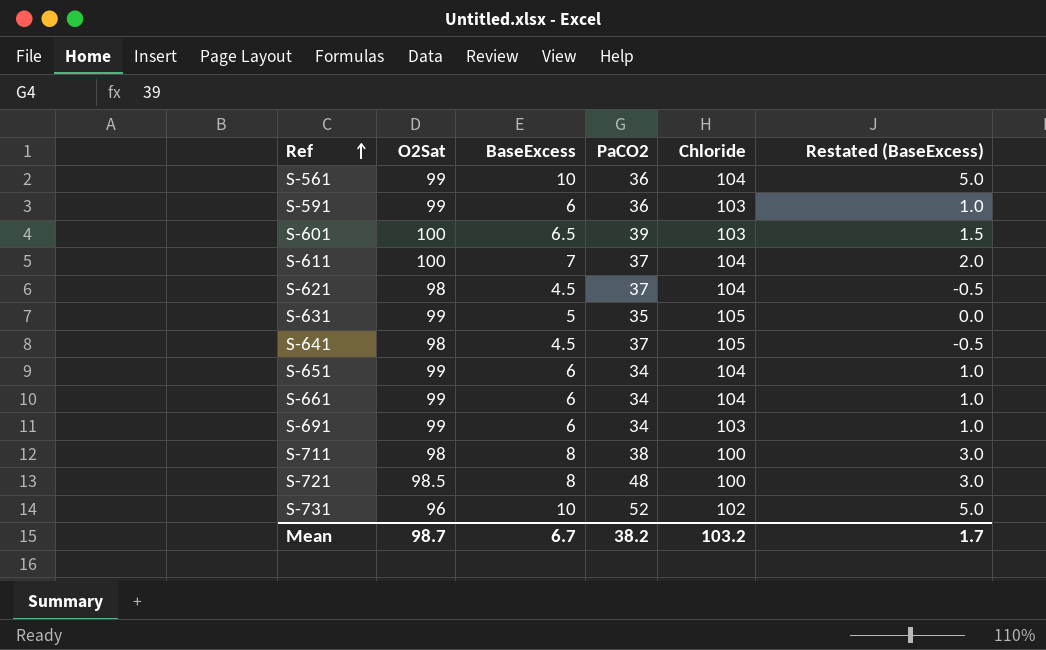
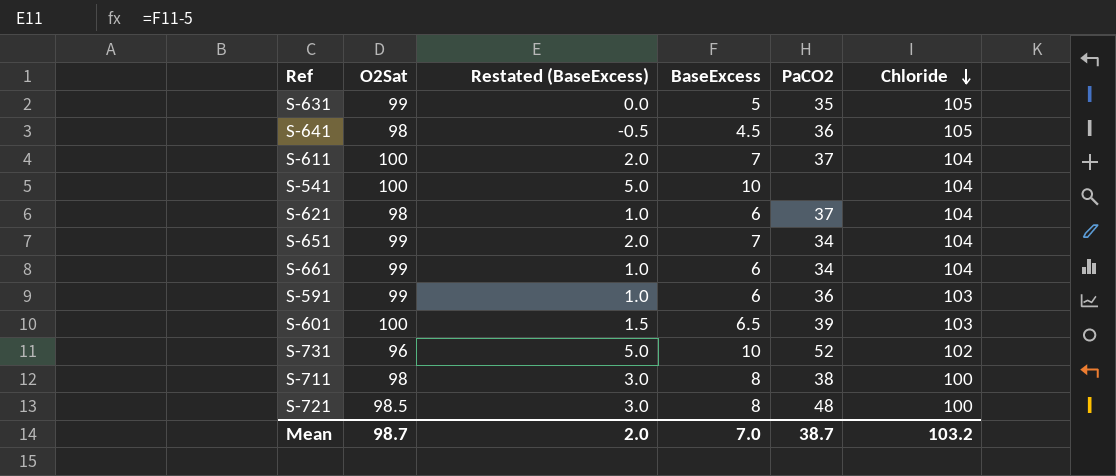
row order: Ref ascending -> Chloride descending
column Restated (BaseExcess) | position: 6 -> 3
row S-561: 99 | 10 | 36 | 104 | 5.0 -> none
row S-691: 99 | 6 | 34 | 103 | 1.0 -> none
S-641 | PaCO2: 37 -> 36
row S-541: none -> 100 | 5.0 | 10 | none | 104
S-621 | Restated (BaseExcess): -0.5 -> 1.0
S-621 | BaseExcess: 4.5 -> 6
S-651 | Restated (BaseExcess): 1.0 -> 2.0
S-651 | BaseExcess: 6 -> 7
Mean | Restated (BaseExcess): 1.7 -> 2.0
Mean | BaseExcess: 6.7 -> 7.0
Mean | PaCO2: 38.2 -> 38.7

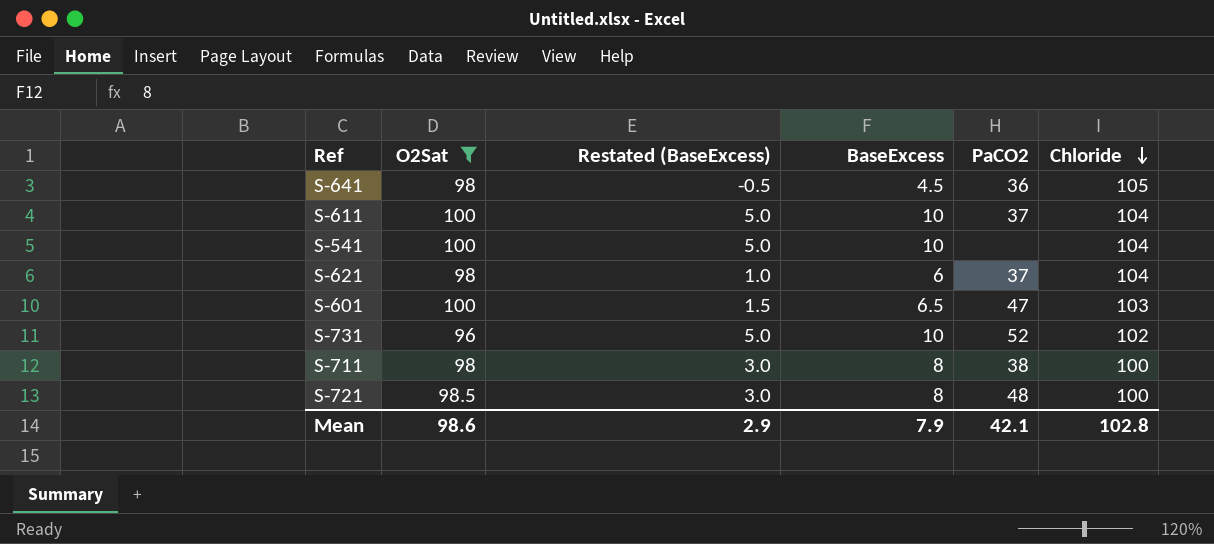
filter: none -> O2Sat != 99
S-611 | Restated (BaseExcess): 2.0 -> 5.0
S-611 | BaseExcess: 7 -> 10
S-601 | PaCO2: 39 -> 47
Mean | O2Sat: 98.7 -> 98.6
Mean | Restated (BaseExcess): 2.0 -> 2.9
Mean | BaseExcess: 7.0 -> 7.9
Mean | PaCO2: 38.7 -> 42.1
Mean | Chloride: 103.2 -> 102.8

